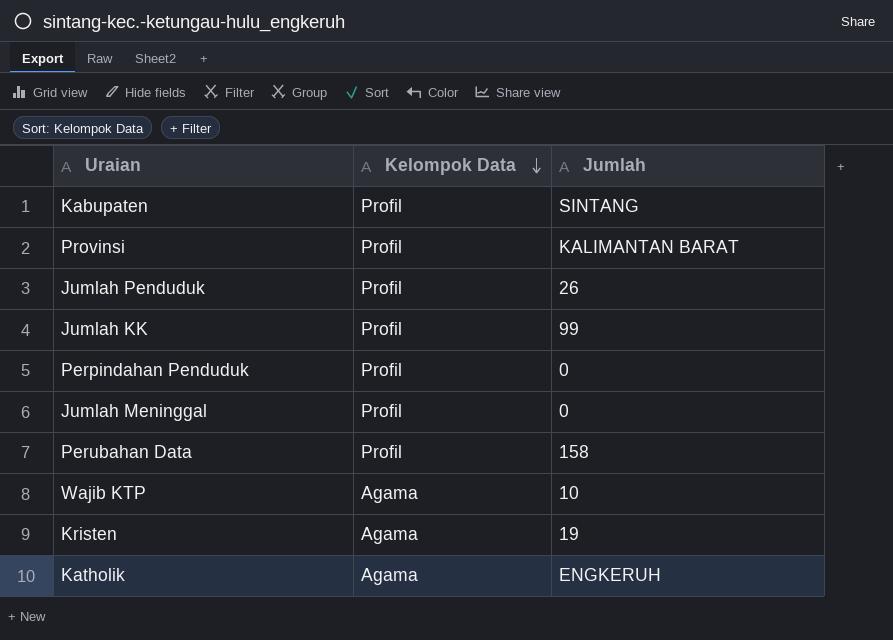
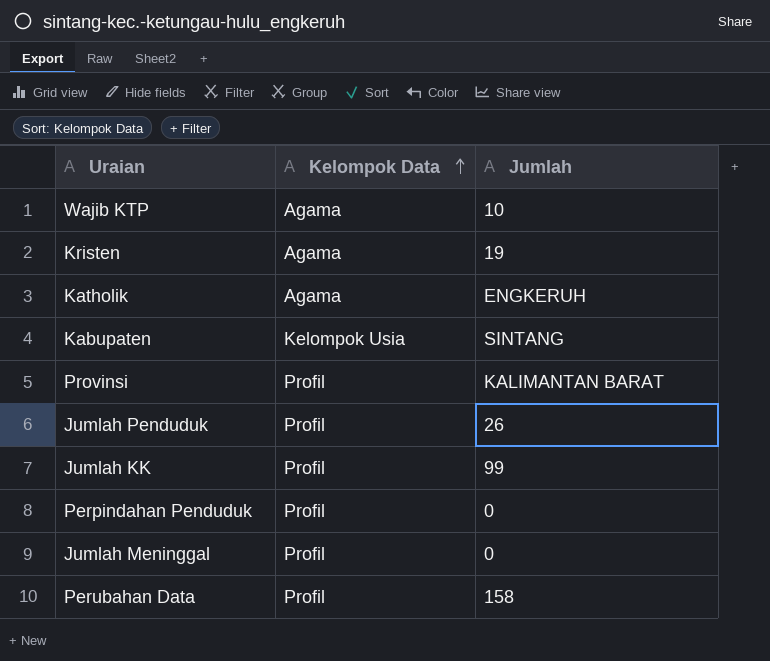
row order: Kelompok Data descending -> Kelompok Data ascending
Kabupaten | Kelompok Data: Profil -> Kelompok Usia

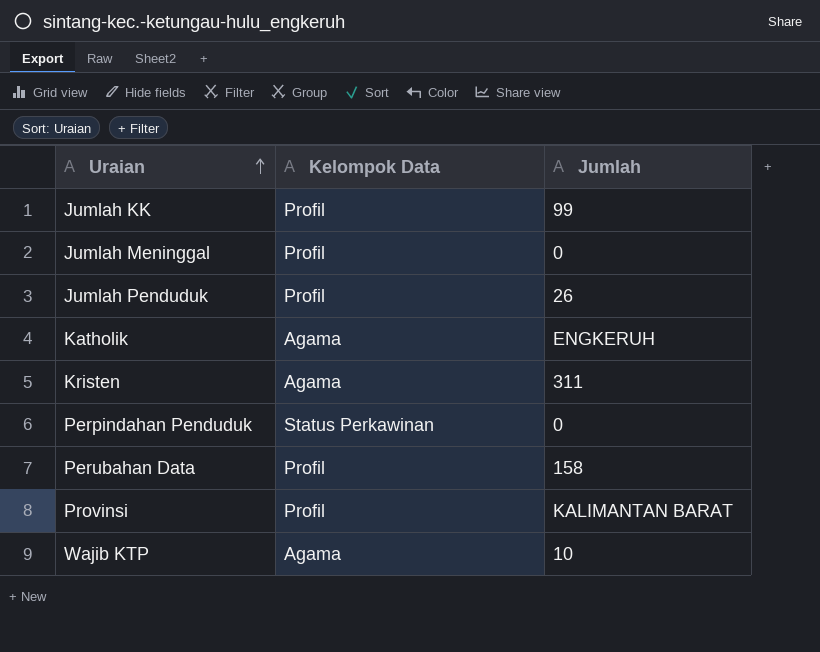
row order: Kelompok Data ascending -> Uraian ascending
row Kabupaten: Kelompok Usia | SINTANG -> none
Kristen | Jumlah: 19 -> 311
Perpindahan Penduduk | Kelompok Data: Profil -> Status Perkawinan

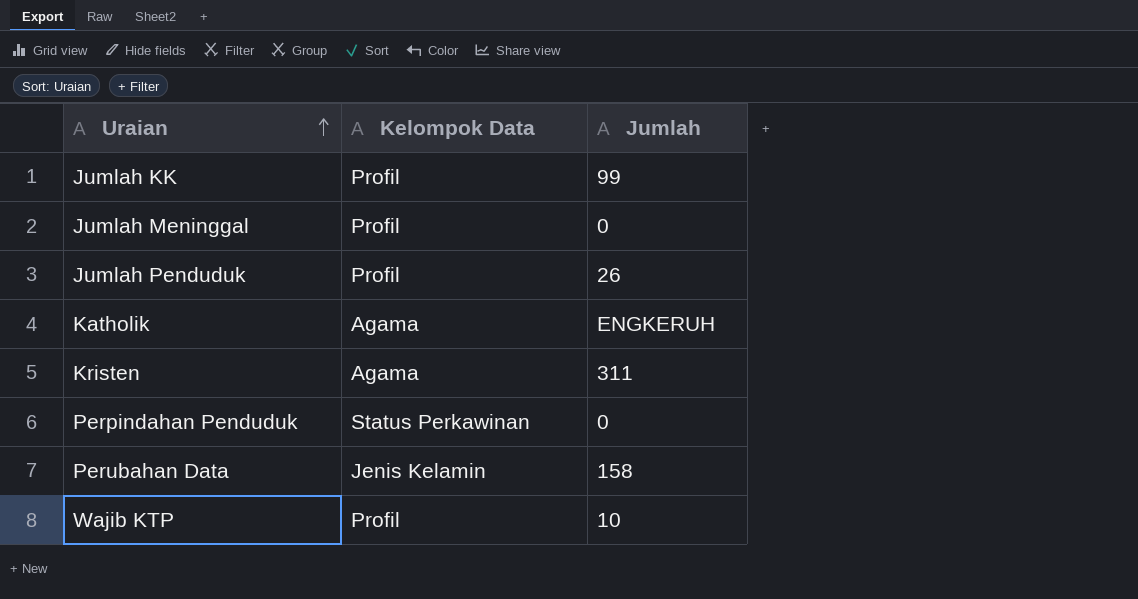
row Provinsi: Profil | KALIMANTAN BARAT -> none
Perubahan Data | Kelompok Data: Profil -> Jenis Kelamin
Wajib KTP | Kelompok Data: Agama -> Profil

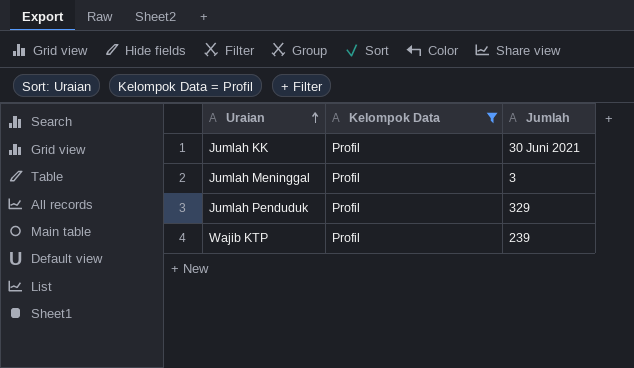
filter: none -> Kelompok Data = Profil
Jumlah KK | Jumlah: 99 -> 30 Juni 2021
Jumlah Meninggal | Jumlah: 0 -> 3
Jumlah Penduduk | Jumlah: 26 -> 329
Wajib KTP | Jumlah: 10 -> 239

